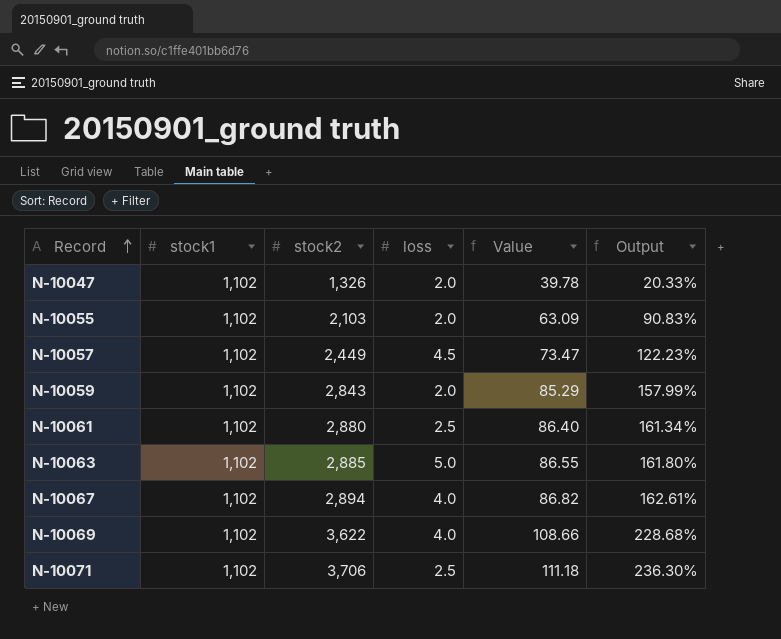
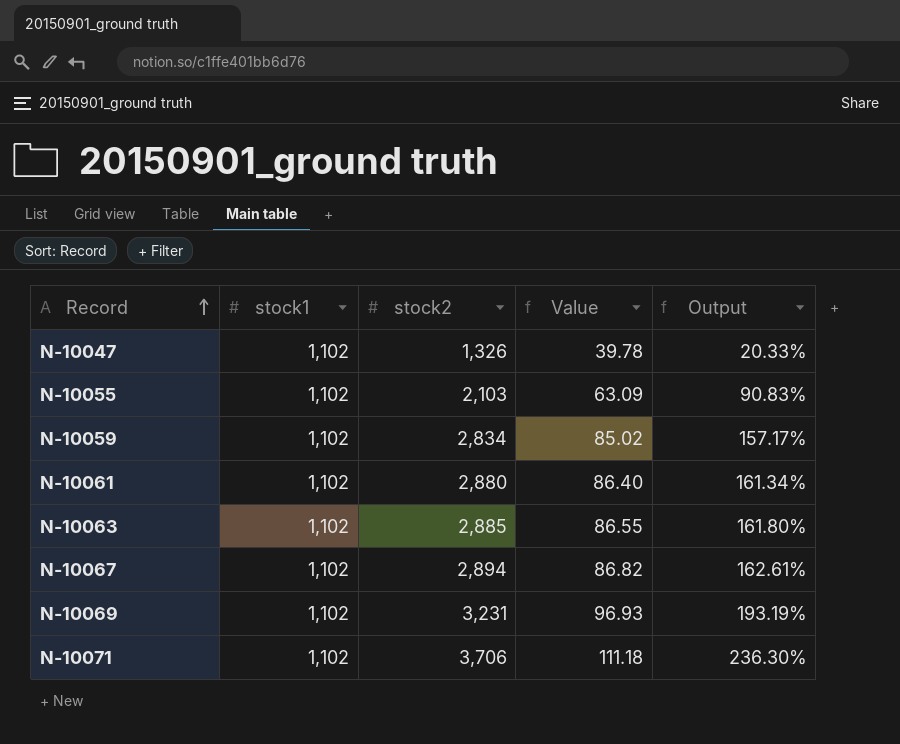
column loss | position: 4 -> none
row N-10057: 1,102 | 2,449 | 4.5 | 73.47 | 122.23% -> none
N-10059 | stock2: 2,843 -> 2,834
N-10059 | Value: 85.29 -> 85.02
N-10059 | Output: 157.99% -> 157.17%
N-10069 | stock2: 3,622 -> 3,231
N-10069 | Value: 108.66 -> 96.93
N-10069 | Output: 228.68% -> 193.19%

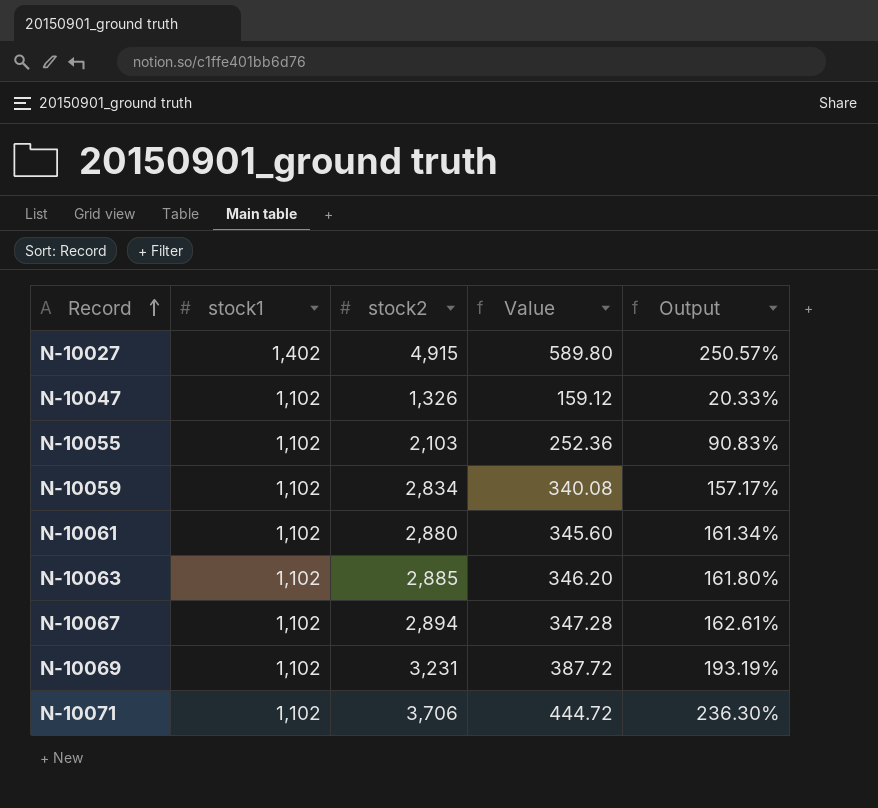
column Value | formula: [stock2] * 0.03 -> [stock2] * 0.12
row N-10027: none -> 1,402 | 4,915 | 589.80 | 250.57%

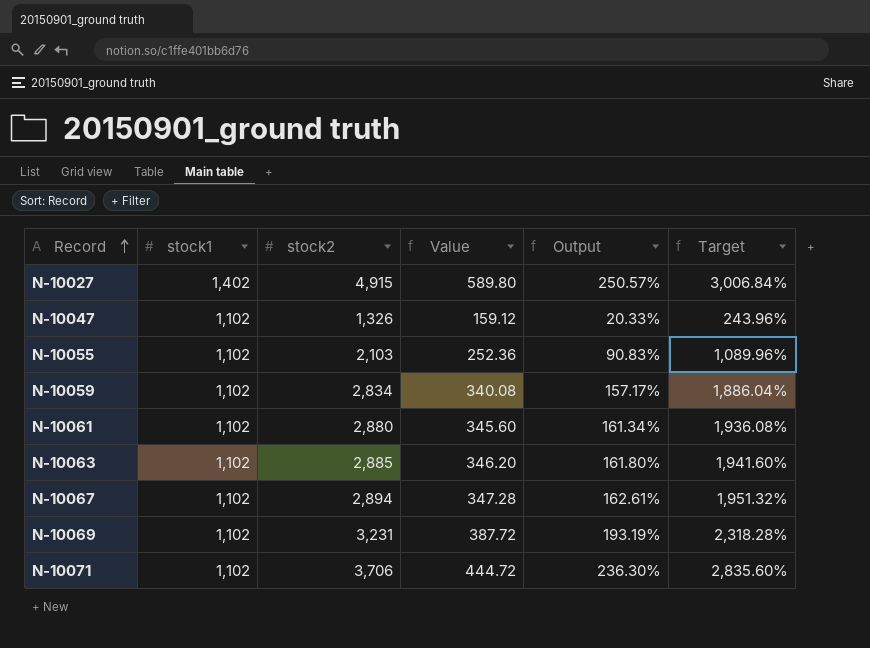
column Target | formula: none -> [Output] * 12

